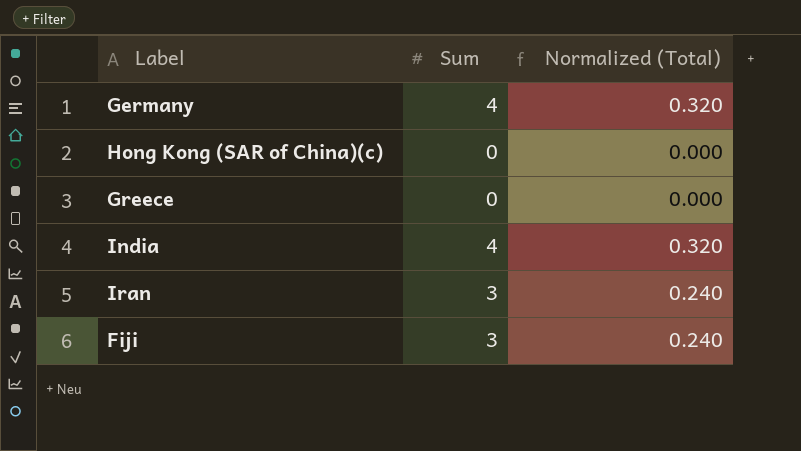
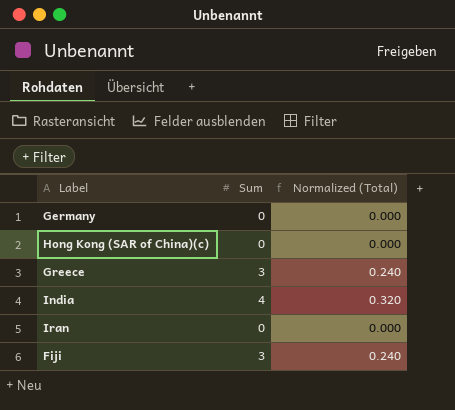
Germany | Sum: 4 -> 0
Germany | Normalized (Total): 0.320 -> 0.000
Greece | Sum: 0 -> 3
Greece | Normalized (Total): 0.000 -> 0.240
Iran | Sum: 3 -> 0
Iran | Normalized (Total): 0.240 -> 0.000

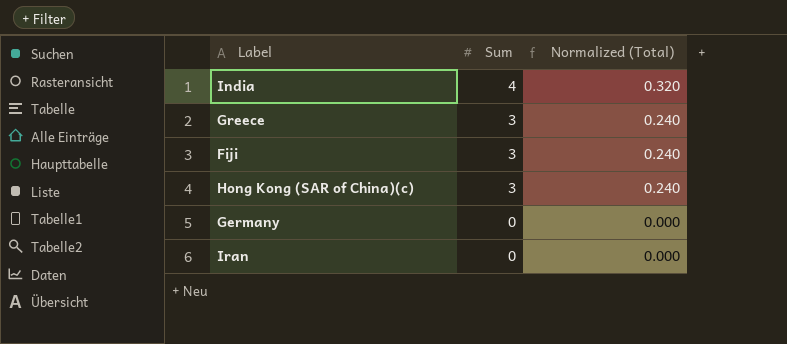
row order: none -> Sum descending
Hong Kong (SAR of China)(c) | Sum: 0 -> 3
Hong Kong (SAR of China)(c) | Normalized (Total): 0.000 -> 0.240

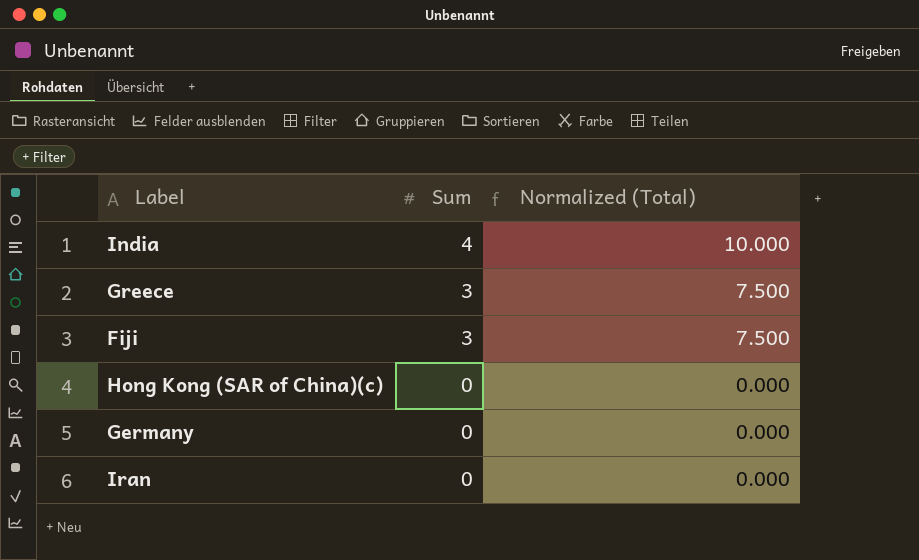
column Normalized (Total) | formula: [Sum] * 0.08 -> [Sum] * 2.5
Hong Kong (SAR of China)(c) | Sum: 3 -> 0

